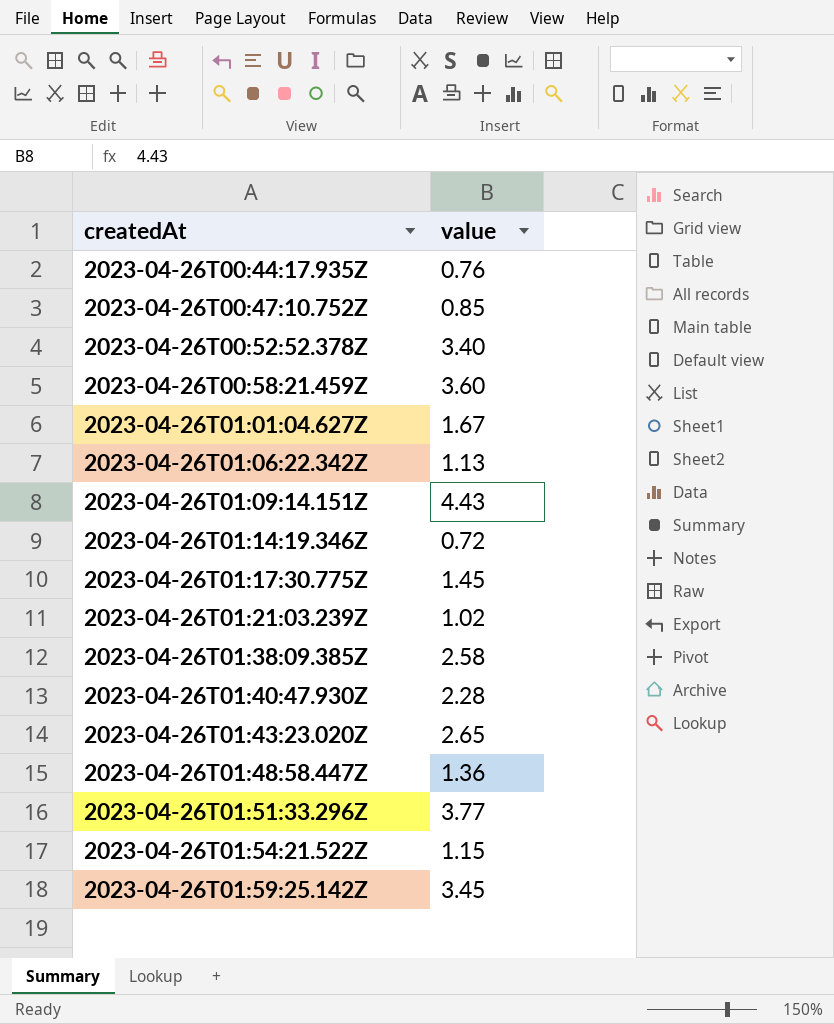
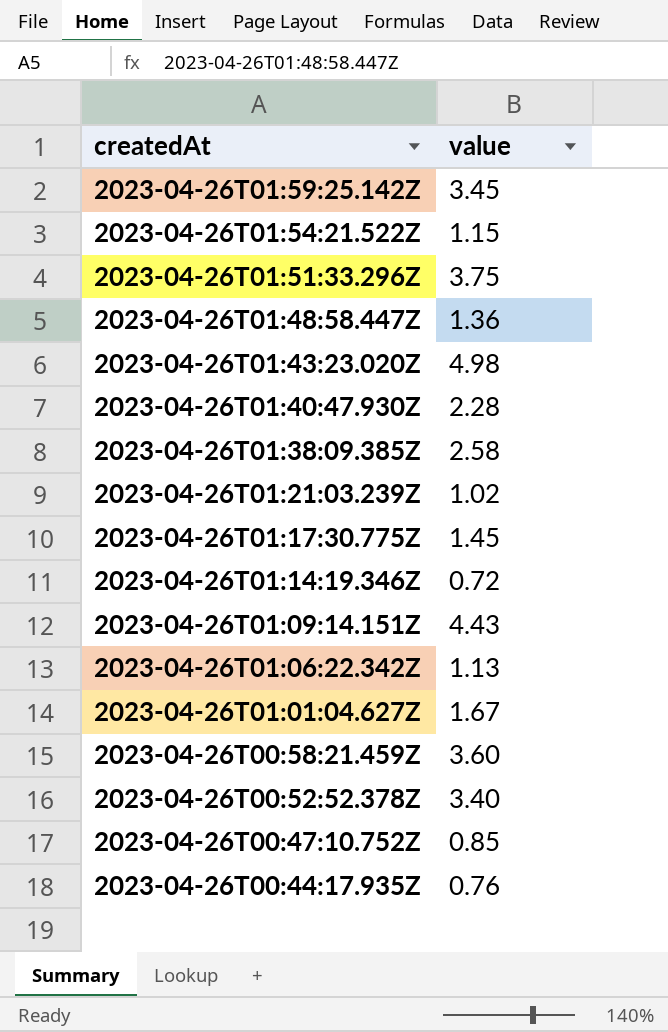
row order: createdAt ascending -> createdAt descending
2023-04-26T01:51:33.296Z | value: 3.77 -> 3.75
2023-04-26T01:43:23.020Z | value: 2.65 -> 4.98

